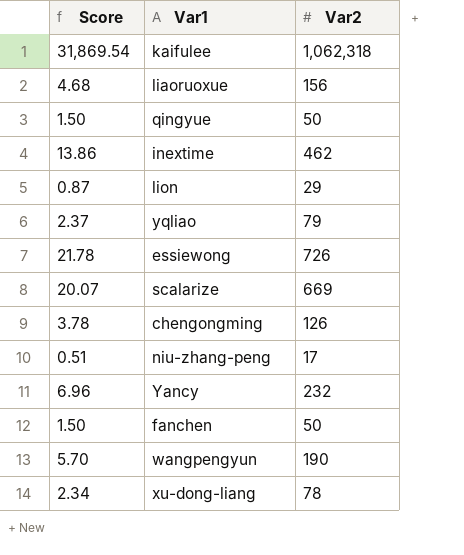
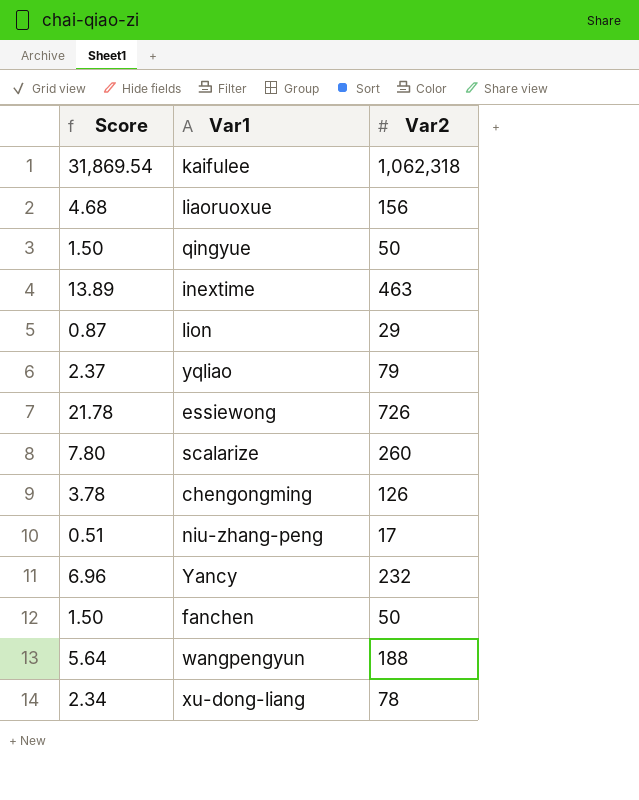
inextime | Score: 13.86 -> 13.89
inextime | Var2: 462 -> 463
scalarize | Score: 20.07 -> 7.80
scalarize | Var2: 669 -> 260
wangpengyun | Score: 5.70 -> 5.64
wangpengyun | Var2: 190 -> 188

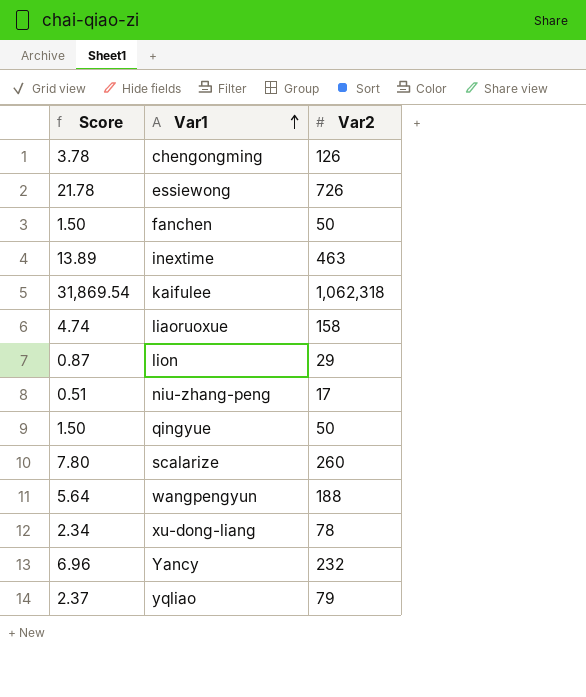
row order: none -> Var1 ascending
liaoruoxue | Score: 4.68 -> 4.74
liaoruoxue | Var2: 156 -> 158

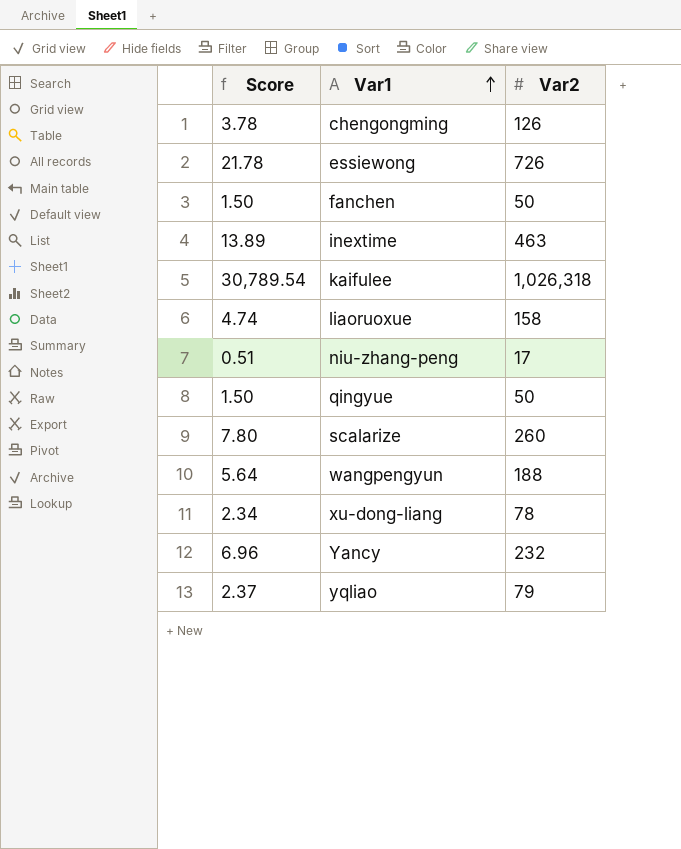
row lion: 0.87 | 29 -> none
kaifulee | Score: 31,869.54 -> 30,789.54
kaifulee | Var2: 1,062,318 -> 1,026,318

